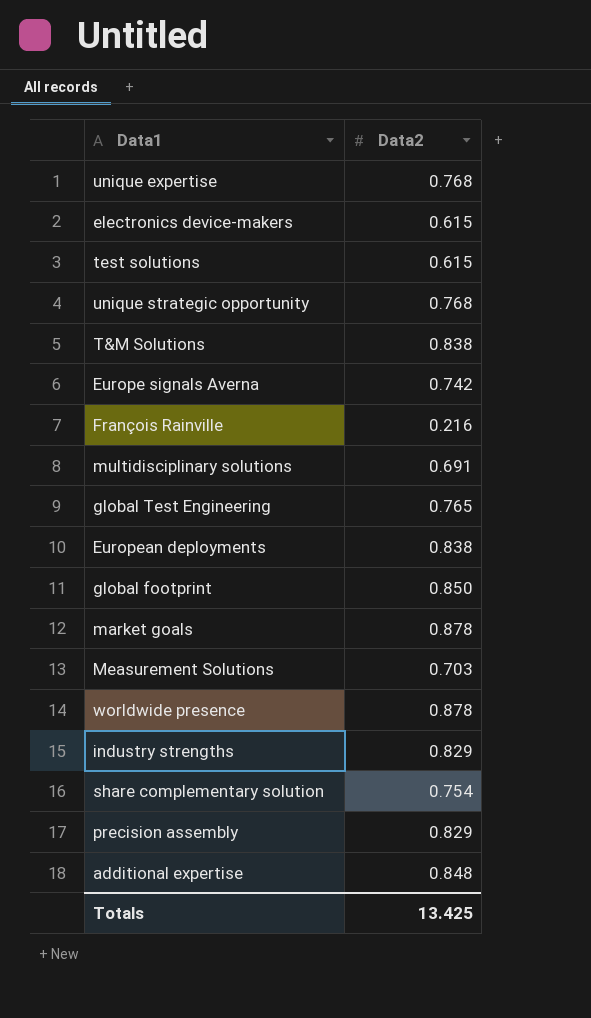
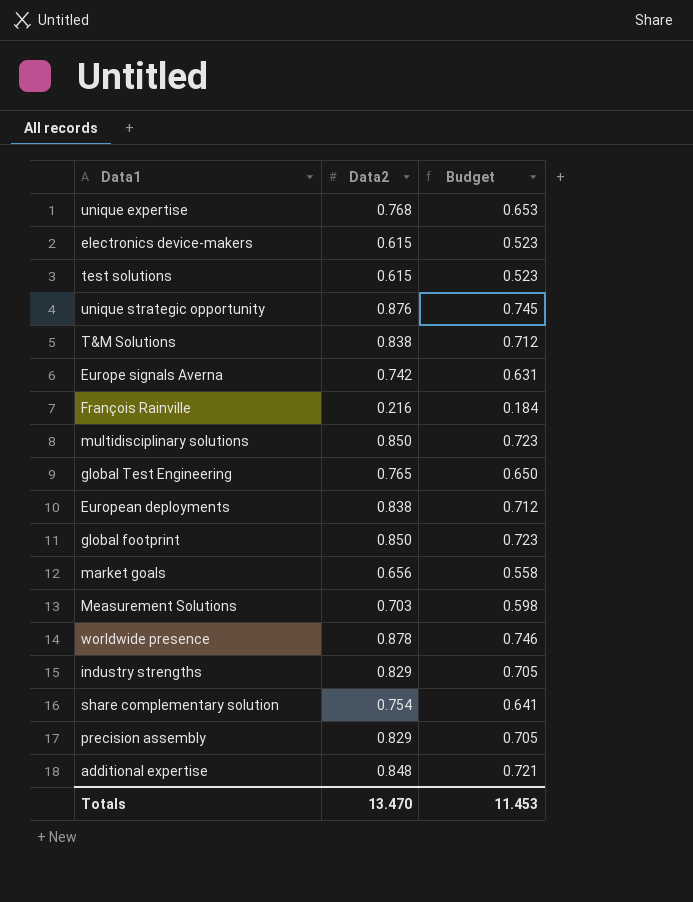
column Budget | formula: none -> [Data2] * 0.85
unique strategic opportunity | Data2: 0.768 -> 0.876
multidisciplinary solutions | Data2: 0.691 -> 0.850
market goals | Data2: 0.878 -> 0.656
Totals | Data2: 13.425 -> 13.470

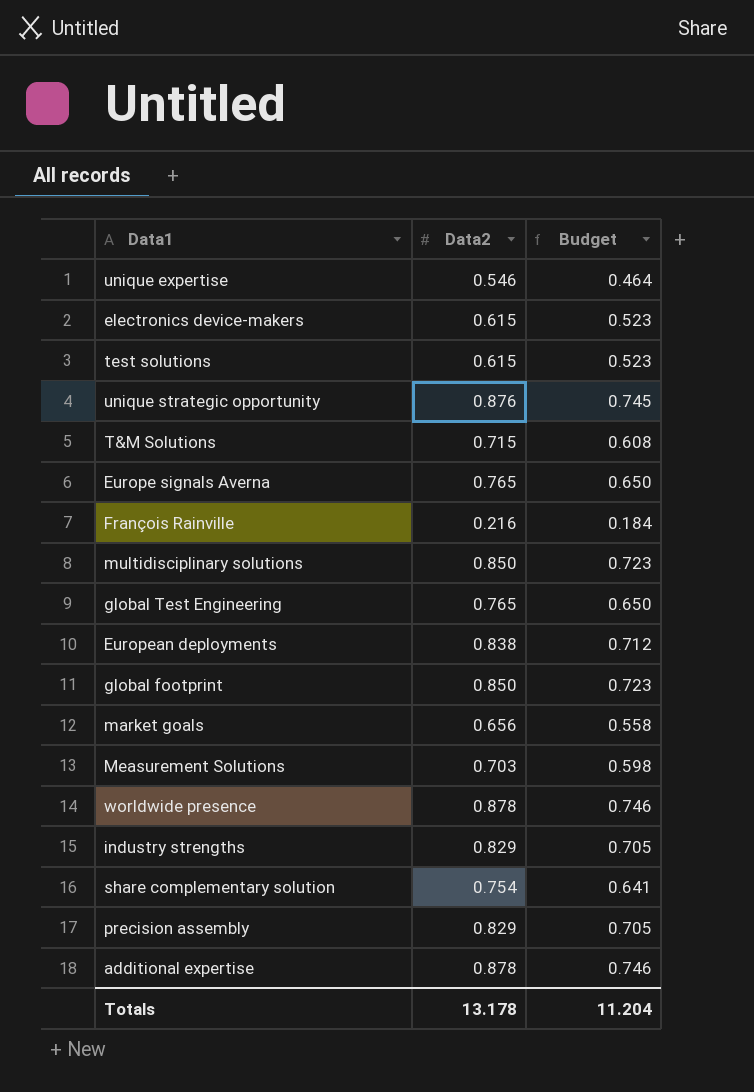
unique expertise | Data2: 0.768 -> 0.546
unique expertise | Budget: 0.653 -> 0.464
T&M Solutions | Data2: 0.838 -> 0.715
T&M Solutions | Budget: 0.712 -> 0.608
Europe signals Averna | Data2: 0.742 -> 0.765
Europe signals Averna | Budget: 0.631 -> 0.650
additional expertise | Data2: 0.848 -> 0.878
additional expertise | Budget: 0.721 -> 0.746
Totals | Data2: 13.470 -> 13.178
Totals | Budget: 11.453 -> 11.204

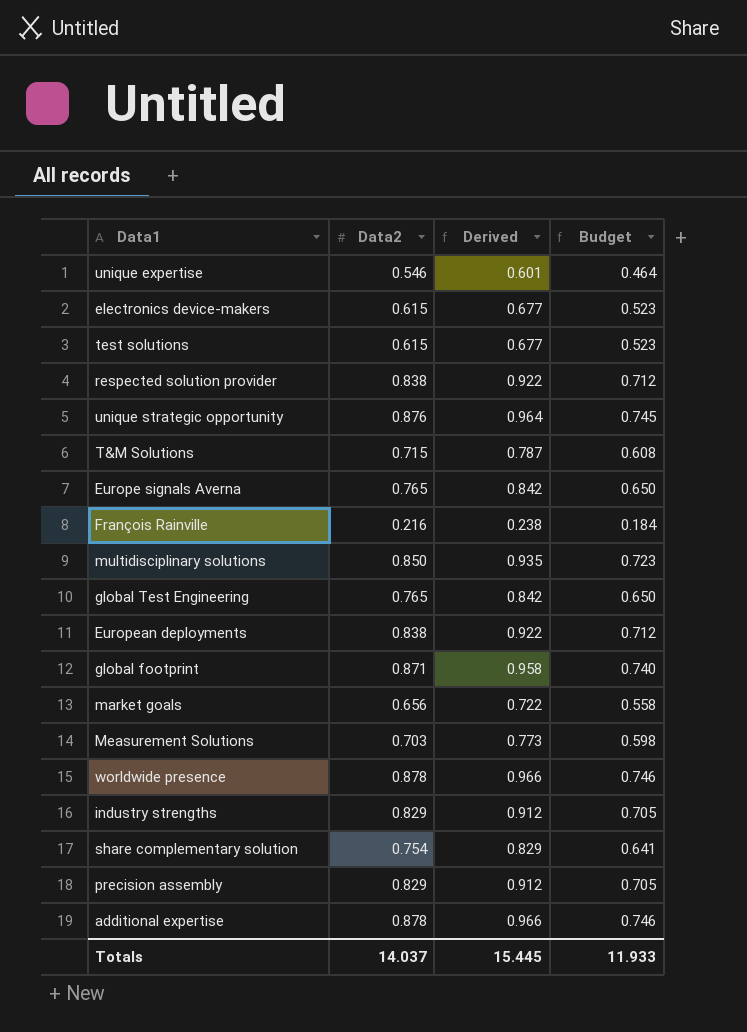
column Derived | formula: none -> [Data2] * 1.1
row respected solution provider: none -> 0.838 | 0.922 | 0.712
global footprint | Data2: 0.850 -> 0.871
global footprint | Budget: 0.723 -> 0.740
Totals | Data2: 13.178 -> 14.037
Totals | Budget: 11.204 -> 11.933

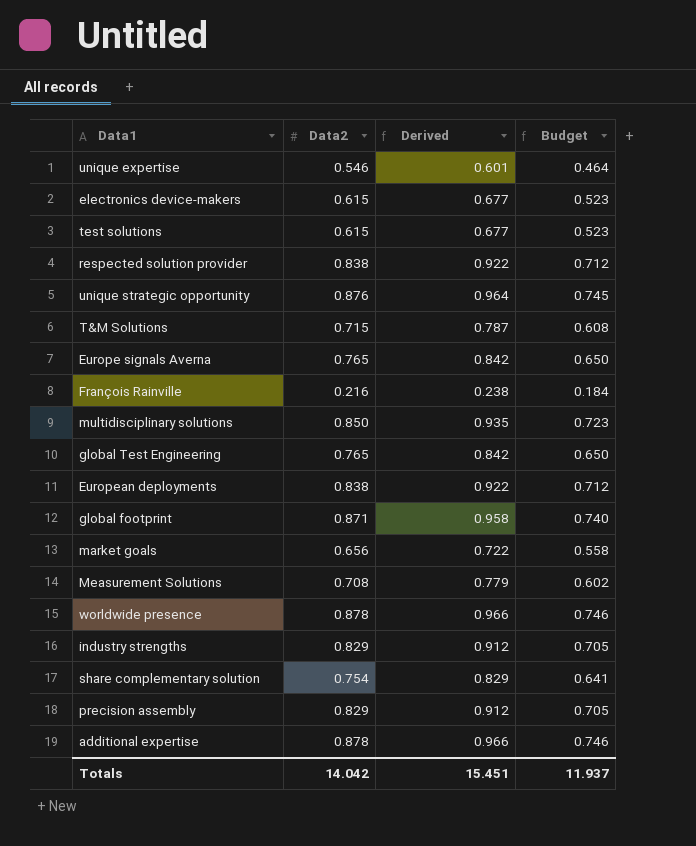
Measurement Solutions | Data2: 0.703 -> 0.708
Measurement Solutions | Derived: 0.773 -> 0.779
Measurement Solutions | Budget: 0.598 -> 0.602
Totals | Data2: 14.037 -> 14.042
Totals | Derived: 15.445 -> 15.451
Totals | Budget: 11.933 -> 11.937

